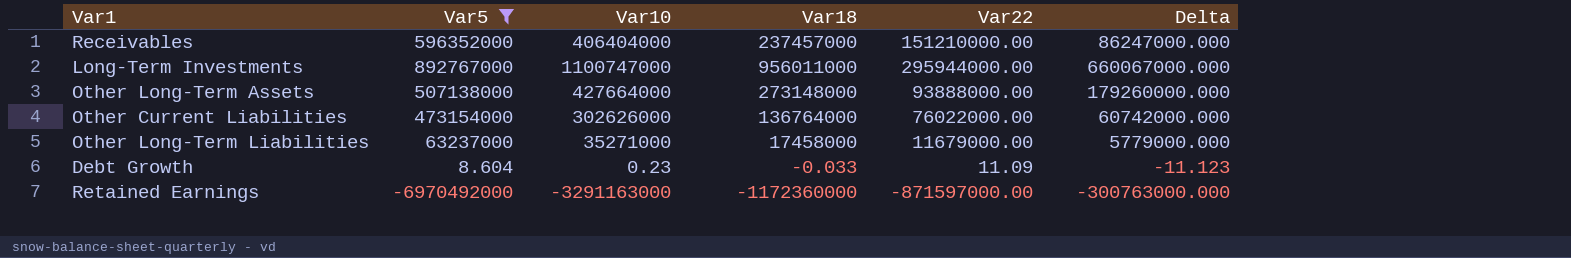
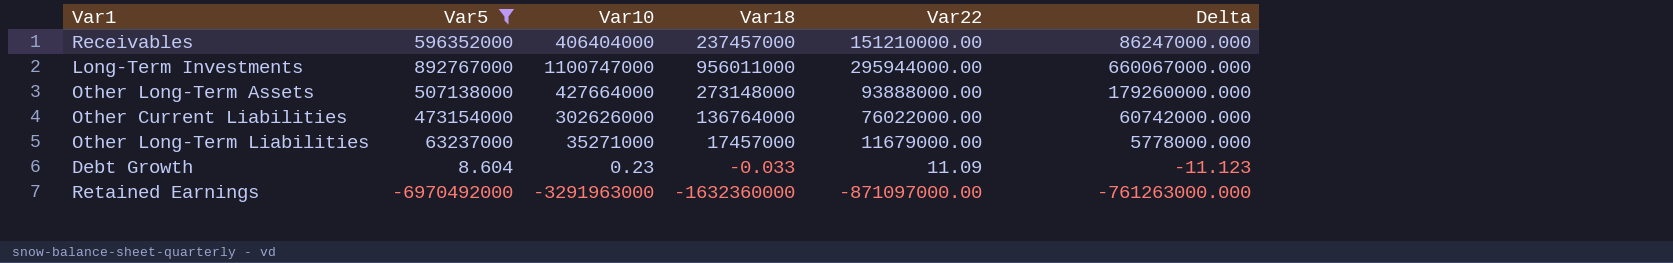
Other Long-Term Liabilities | Var18: 17458000 -> 17457000
Other Long-Term Liabilities | Delta: 5779000.000 -> 5778000.000
Retained Earnings | Var10: -3291163000 -> -3291963000
Retained Earnings | Var18: -1172360000 -> -1632360000
Retained Earnings | Var22: -871597000.00 -> -871097000.00
Retained Earnings | Delta: -300763000.000 -> -761263000.000

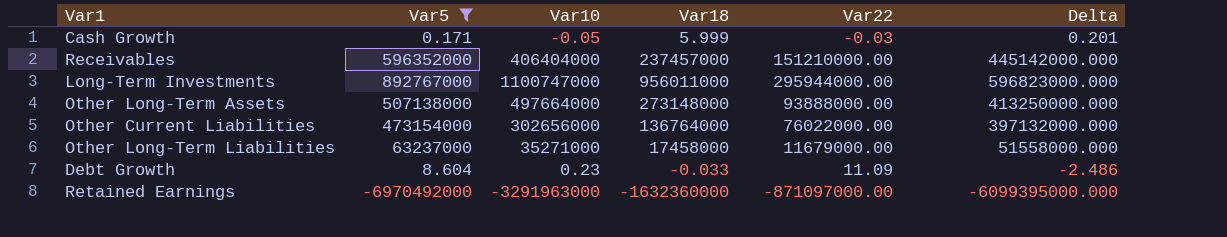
column Delta | formula: [Var18] - [Var22] -> [Var5] - [Var22]
row Cash Growth: none -> 0.171 | -0.05 | 5.999 | -0.03 | 0.201
Other Long-Term Assets | Var10: 427664000 -> 497664000
Other Current Liabilities | Var10: 302626000 -> 302656000
Other Long-Term Liabilities | Var18: 17457000 -> 17458000

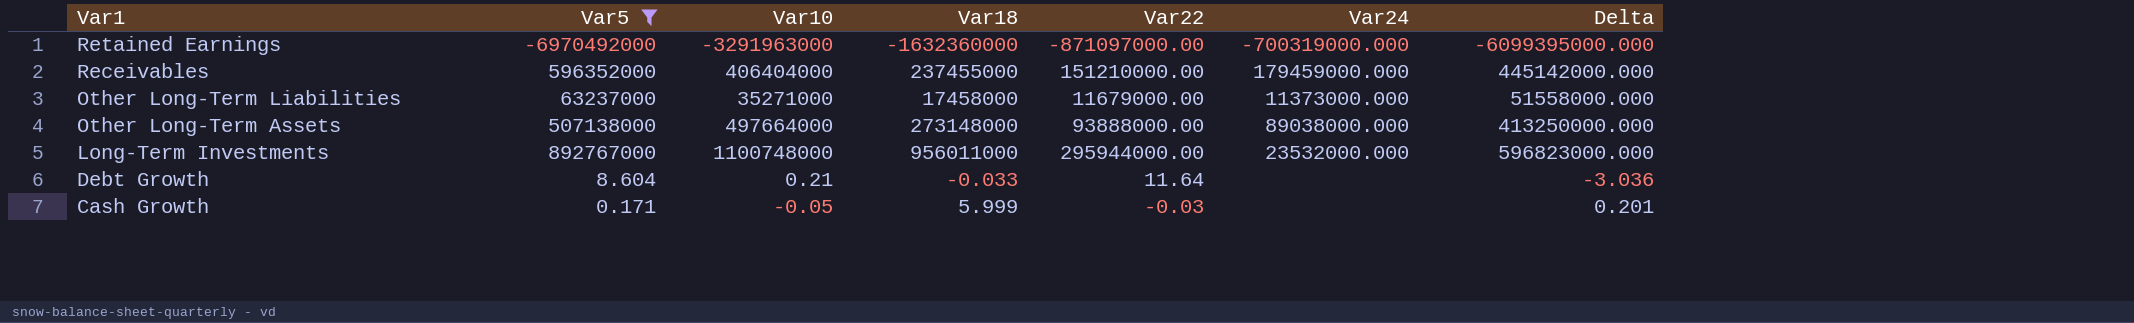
row order: none -> Var1 descending
column Var24 | position: none -> 6
row Other Current Liabilities: 473154000 | 302656000 | 136764000 | 76022000.00 | 397132000.000 -> none
Receivables | Var18: 237457000 -> 237455000
Long-Term Investments | Var10: 1100747000 -> 1100748000
Debt Growth | Var10: 0.23 -> 0.21
Debt Growth | Var22: 11.09 -> 11.64
Debt Growth | Delta: -2.486 -> -3.036

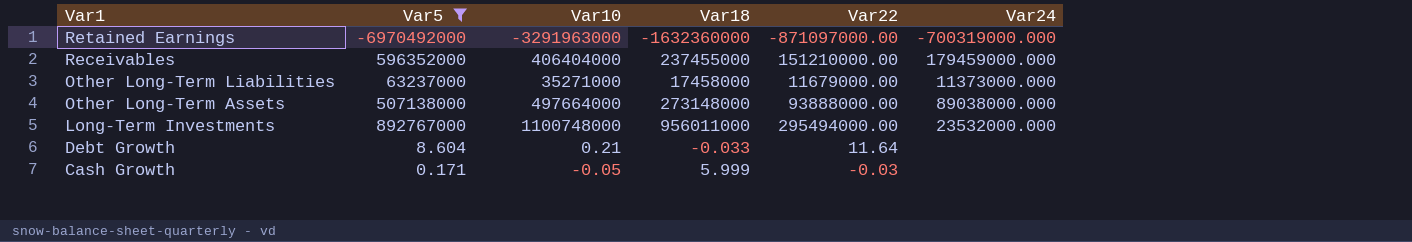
column Delta | formula: [Var5] - [Var22] -> none
Long-Term Investments | Var22: 295944000.00 -> 295494000.00

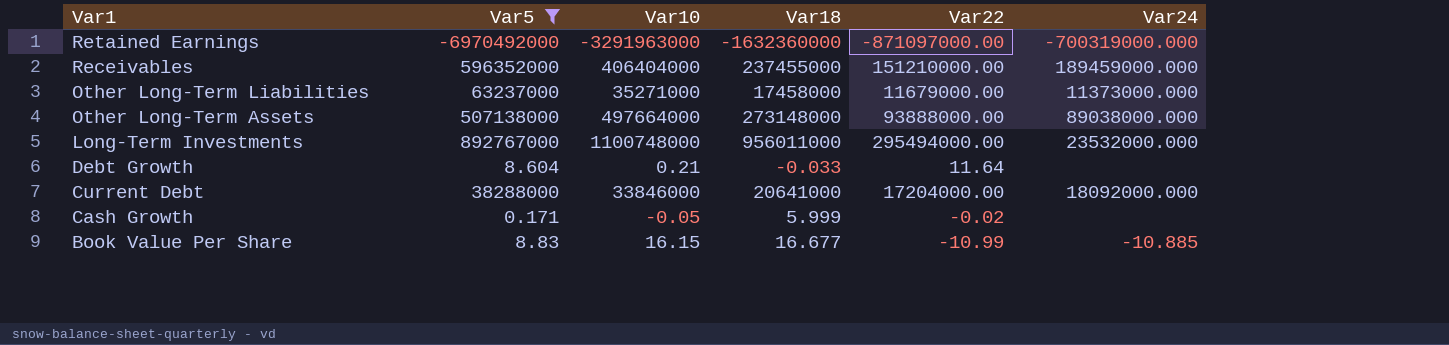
Receivables | Var24: 179459000.000 -> 189459000.000
row Current Debt: none -> 38288000 | 33846000 | 20641000 | 17204000.00 | 18092000.000
Cash Growth | Var22: -0.03 -> -0.02
row Book Value Per Share: none -> 8.83 | 16.15 | 16.677 | -10.99 | -10.885

